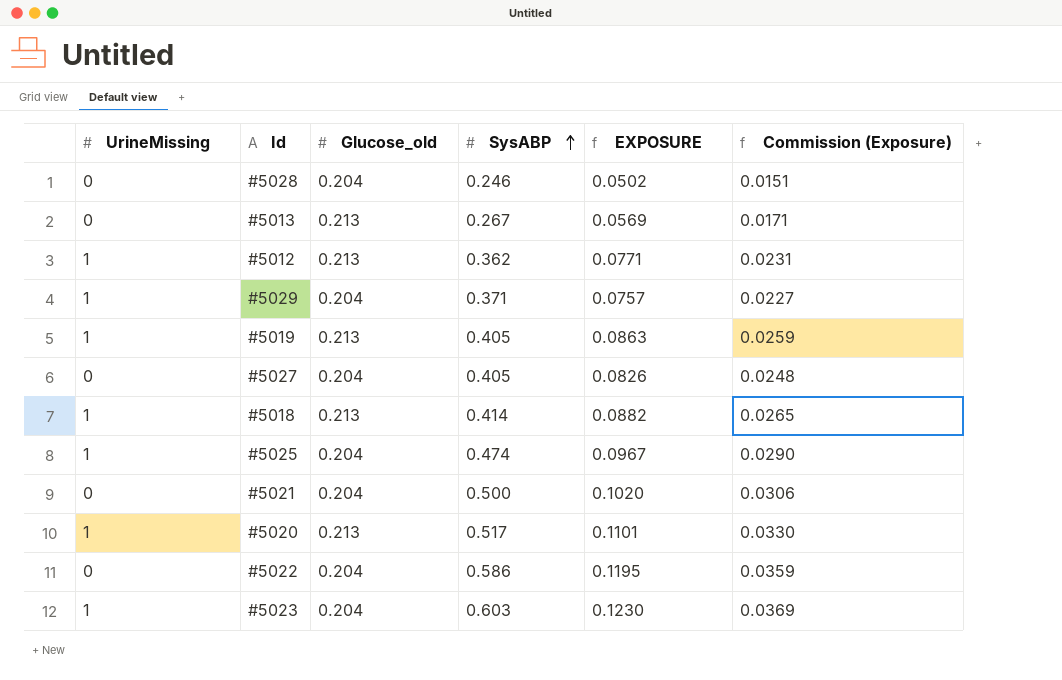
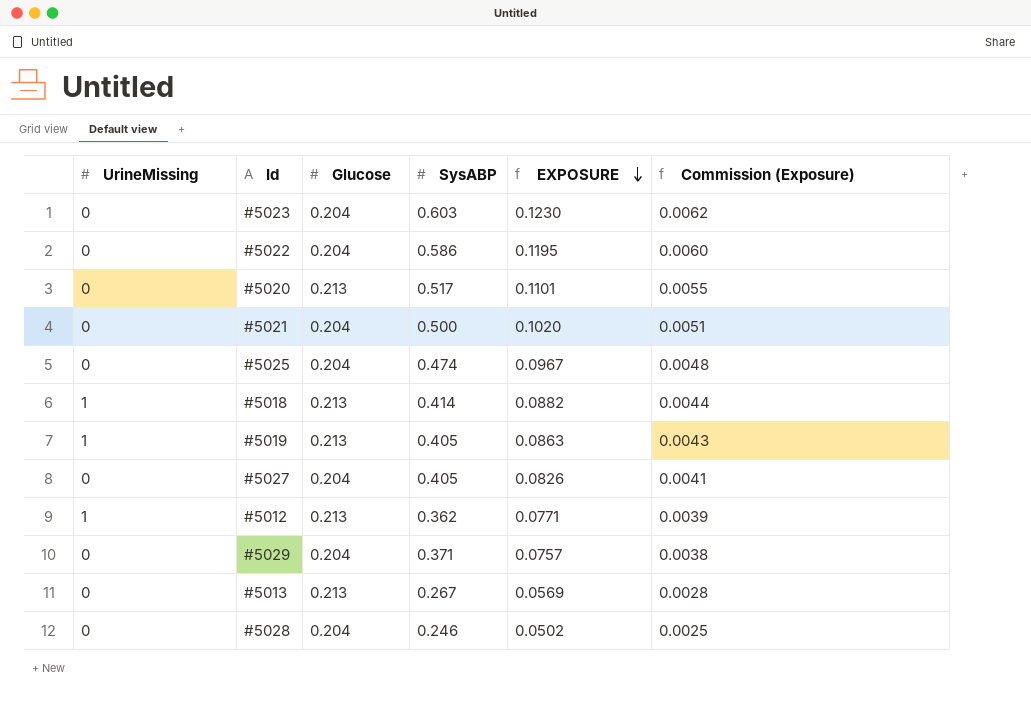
row order: SysABP ascending -> EXPOSURE descending
column name: Glucose_old -> Glucose
column Commission (Exposure) | formula: [EXPOSURE] * 0.3 -> [EXPOSURE] * 0.05
#5023 | UrineMissing: 1 -> 0
#5020 | UrineMissing: 1 -> 0
#5025 | UrineMissing: 1 -> 0
#5029 | UrineMissing: 1 -> 0

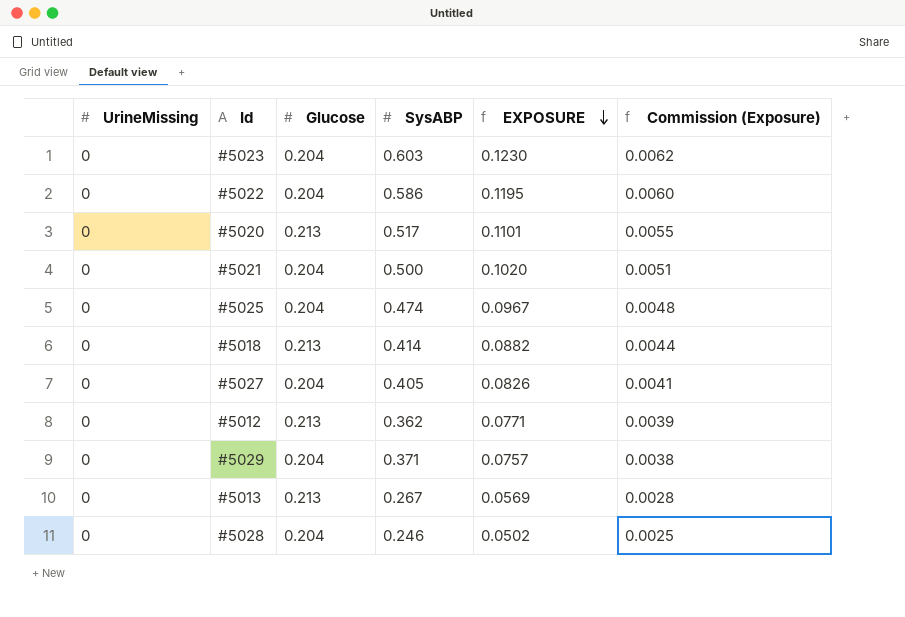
row #5019: 1 | 0.213 | 0.405 | 0.0863 | 0.0043 -> none
#5018 | UrineMissing: 1 -> 0
#5012 | UrineMissing: 1 -> 0

